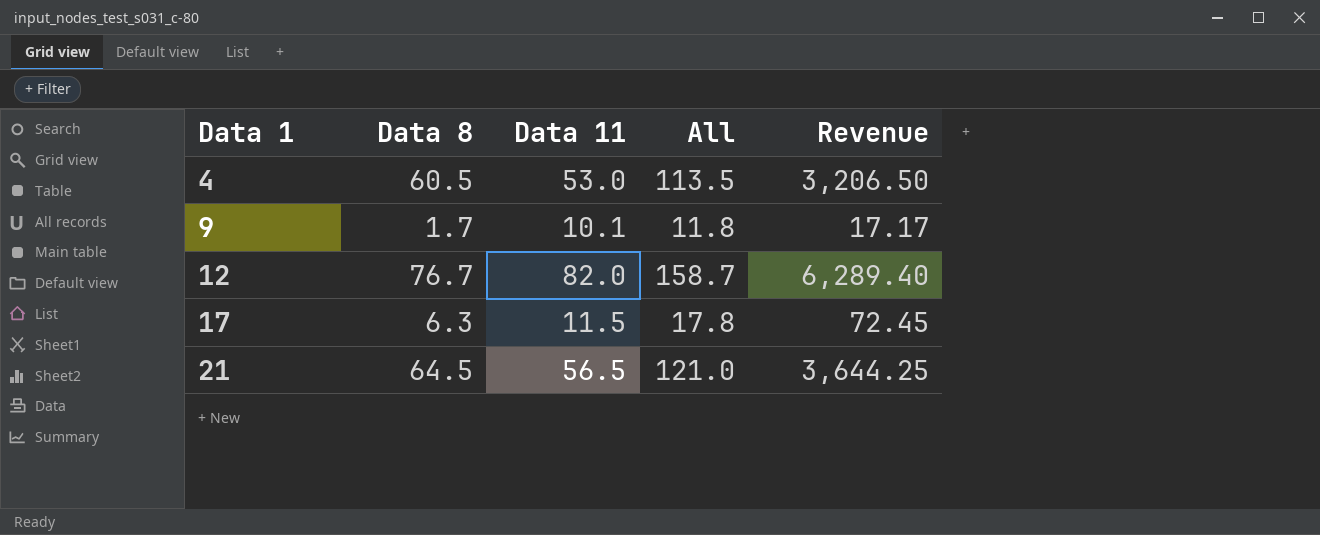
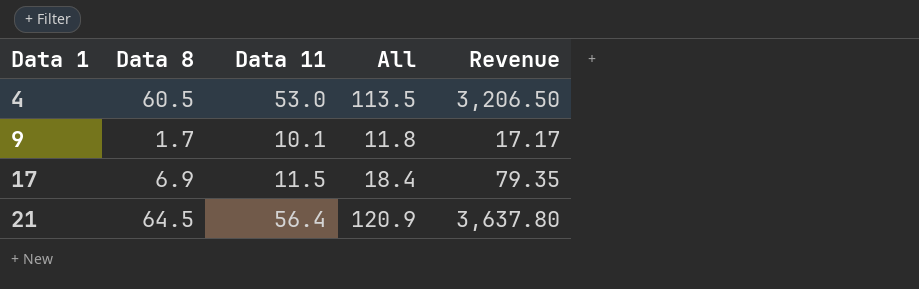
row 12: 76.7 | 82.0 | 158.7 | 6,289.40 -> none
17 | Data 8: 6.3 -> 6.9
17 | All: 17.8 -> 18.4
17 | Revenue: 72.45 -> 79.35
21 | Data 11: 56.5 -> 56.4
21 | All: 121.0 -> 120.9
21 | Revenue: 3,644.25 -> 3,637.80

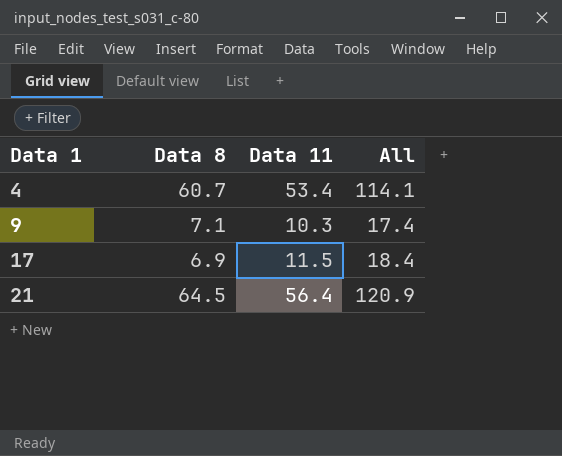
column Revenue | formula: [Data 8] * [Data 11] -> none
4 | Data 8: 60.5 -> 60.7
4 | Data 11: 53.0 -> 53.4
4 | All: 113.5 -> 114.1
9 | Data 8: 1.7 -> 7.1
9 | Data 11: 10.1 -> 10.3
9 | All: 11.8 -> 17.4

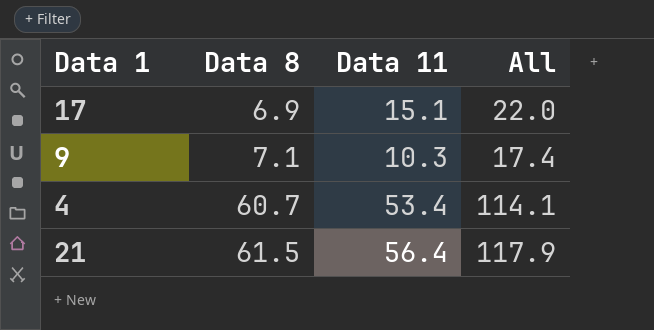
row order: Data 1 ascending -> Data 8 ascending
17 | Data 11: 11.5 -> 15.1
17 | All: 18.4 -> 22.0
21 | Data 8: 64.5 -> 61.5
21 | All: 120.9 -> 117.9

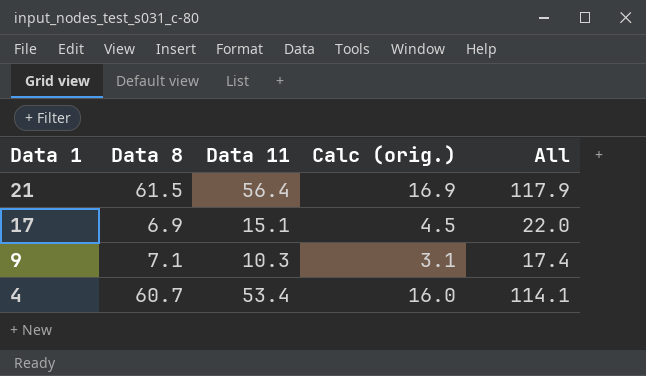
row order: Data 8 ascending -> Data 1 descending
column Calc (orig.) | formula: none -> [Data 11] * 0.3

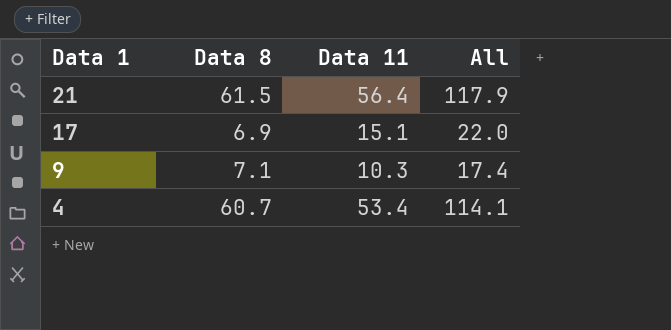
column Calc (orig.) | formula: [Data 11] * 0.3 -> none

